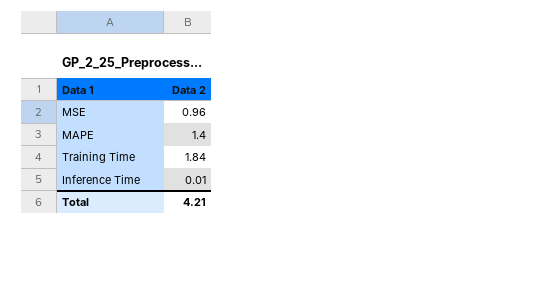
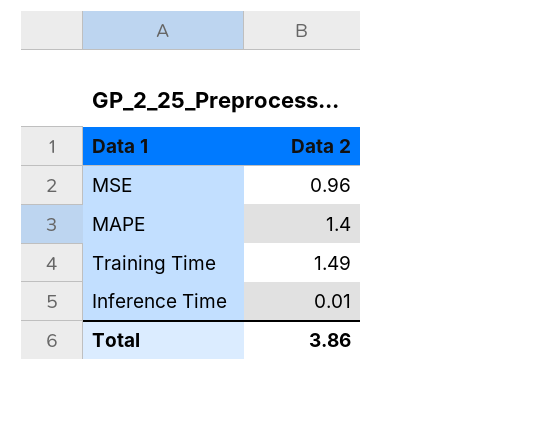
Training Time | Data 2: 1.84 -> 1.49
Total | Data 2: 4.21 -> 3.86

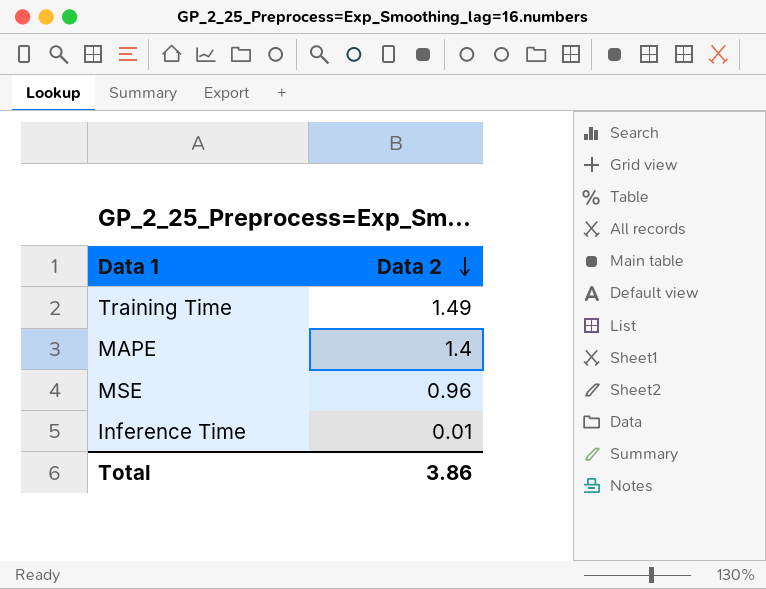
row order: none -> Data 2 descending

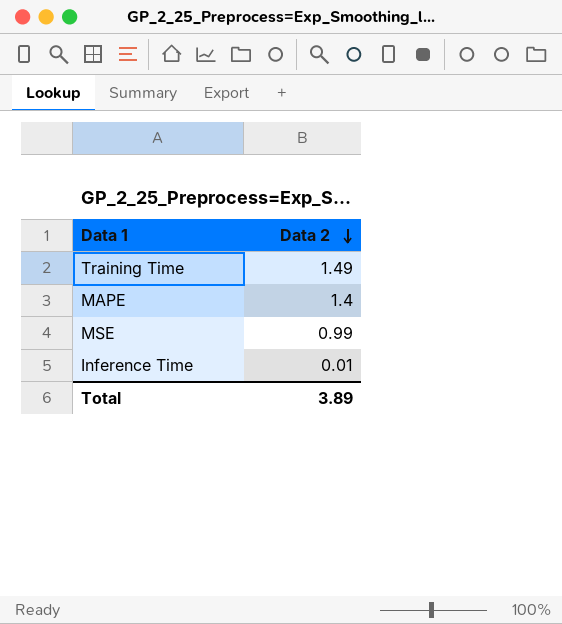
MSE | Data 2: 0.96 -> 0.99
Total | Data 2: 3.86 -> 3.89

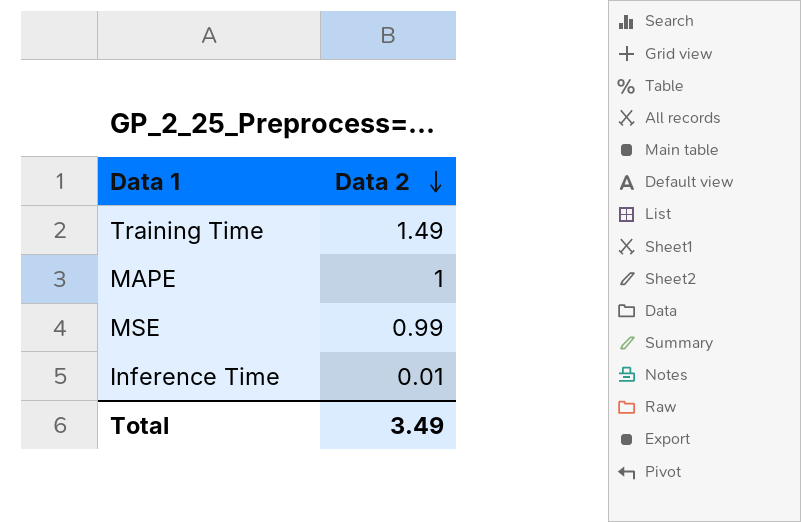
MAPE | Data 2: 1.4 -> 1
Total | Data 2: 3.89 -> 3.49

